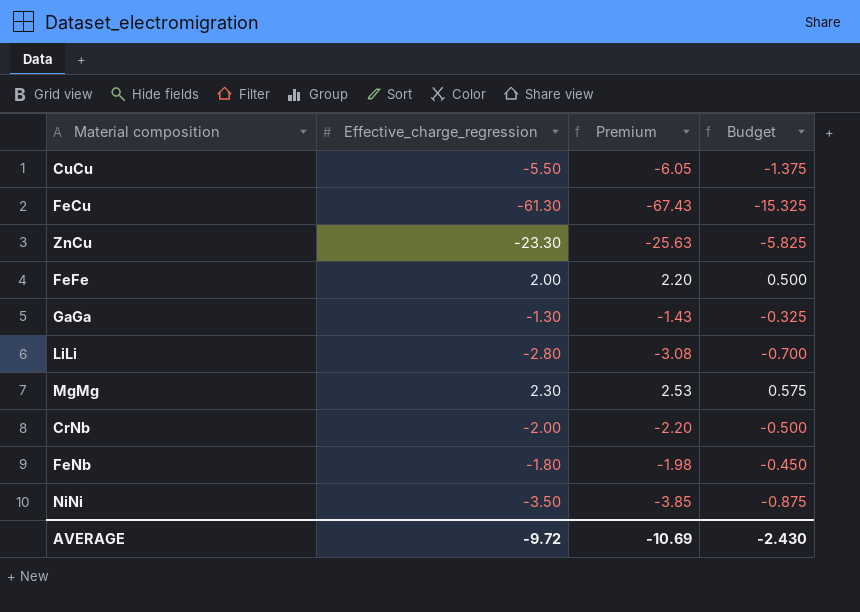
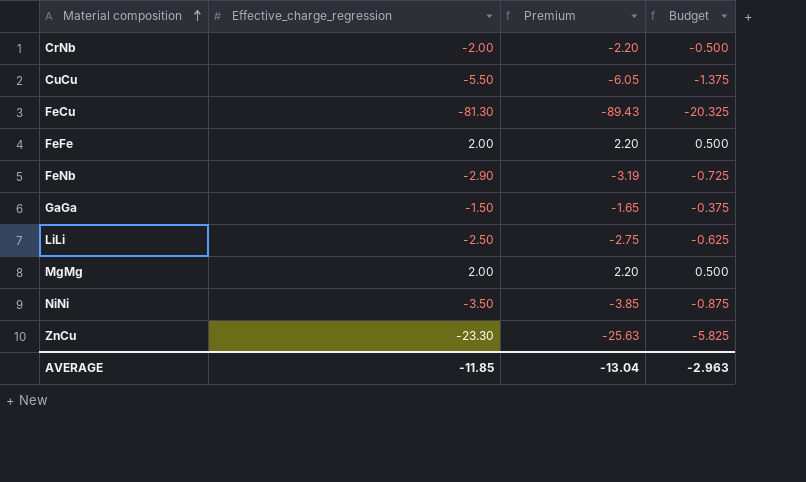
row order: none -> Material composition ascending
FeCu | Effective_charge_regression: -61.30 -> -81.30
FeCu | Premium: -67.43 -> -89.43
FeCu | Budget: -15.325 -> -20.325
FeNb | Effective_charge_regression: -1.80 -> -2.90
FeNb | Premium: -1.98 -> -3.19
FeNb | Budget: -0.450 -> -0.725
GaGa | Effective_charge_regression: -1.30 -> -1.50
GaGa | Premium: -1.43 -> -1.65
GaGa | Budget: -0.325 -> -0.375
LiLi | Effective_charge_regression: -2.80 -> -2.50
LiLi | Premium: -3.08 -> -2.75
LiLi | Budget: -0.700 -> -0.625
MgMg | Effective_charge_regression: 2.30 -> 2.00
MgMg | Premium: 2.53 -> 2.20
MgMg | Budget: 0.575 -> 0.500
AVERAGE | Effective_charge_regression: -9.72 -> -11.85
AVERAGE | Premium: -10.69 -> -13.04
AVERAGE | Budget: -2.430 -> -2.963

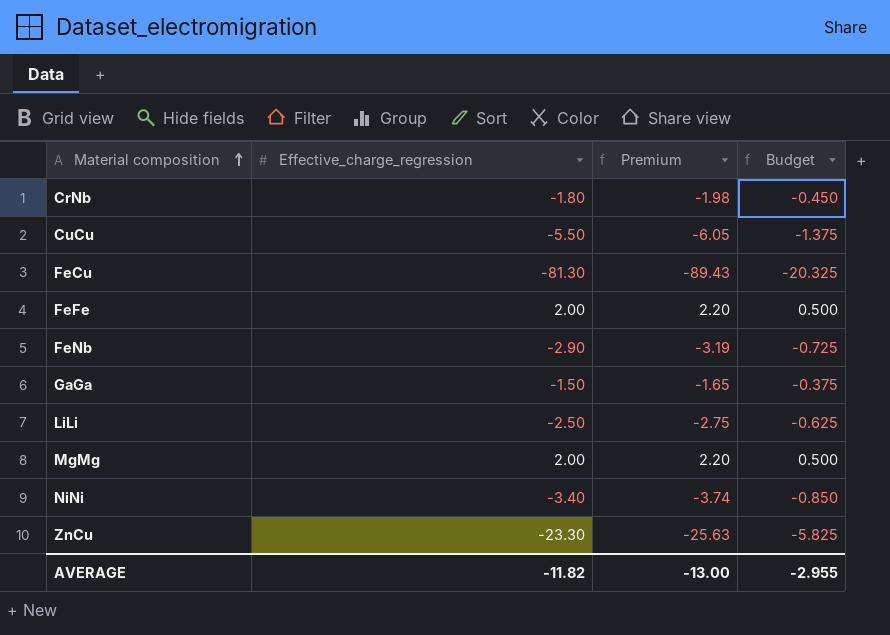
CrNb | Effective_charge_regression: -2.00 -> -1.80
CrNb | Premium: -2.20 -> -1.98
CrNb | Budget: -0.500 -> -0.450
NiNi | Effective_charge_regression: -3.50 -> -3.40
NiNi | Premium: -3.85 -> -3.74
NiNi | Budget: -0.875 -> -0.850
AVERAGE | Effective_charge_regression: -11.85 -> -11.82
AVERAGE | Premium: -13.04 -> -13.00
AVERAGE | Budget: -2.963 -> -2.955

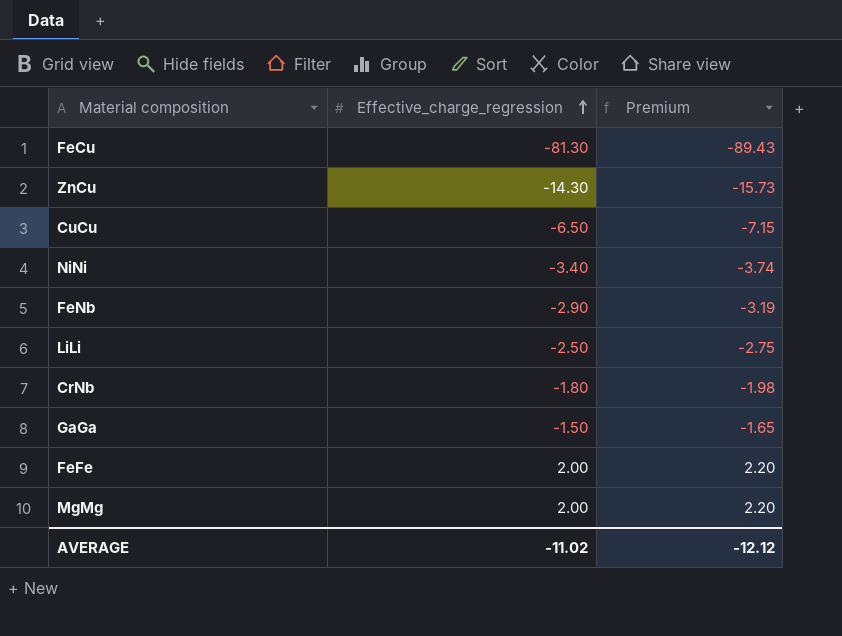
row order: Material composition ascending -> Effective_charge_regression ascending
column Budget | formula: [Effective_charge_regression] * 0.25 -> none
ZnCu | Effective_charge_regression: -23.30 -> -14.30
ZnCu | Premium: -25.63 -> -15.73
CuCu | Effective_charge_regression: -5.50 -> -6.50
CuCu | Premium: -6.05 -> -7.15
AVERAGE | Effective_charge_regression: -11.82 -> -11.02
AVERAGE | Premium: -13.00 -> -12.12

